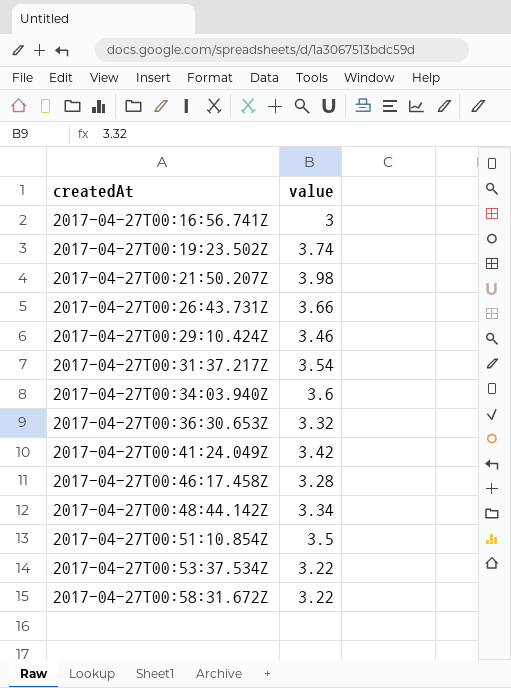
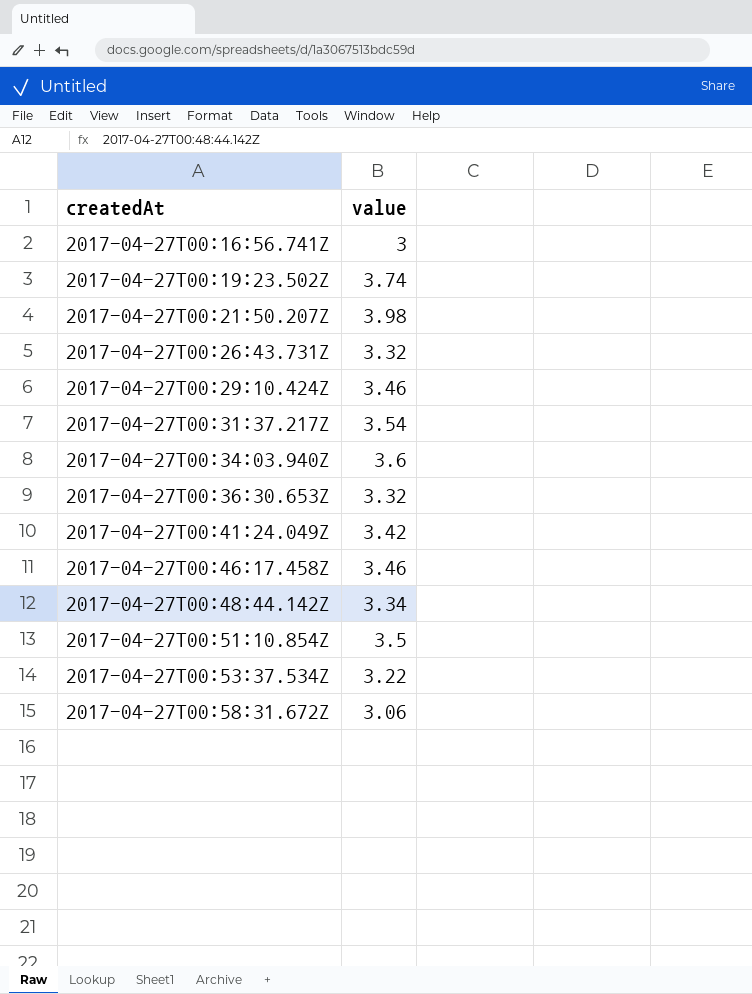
2017-04-27T00:26:43.731Z | value: 3.66 -> 3.32
2017-04-27T00:46:17.458Z | value: 3.28 -> 3.46
2017-04-27T00:58:31.672Z | value: 3.22 -> 3.06

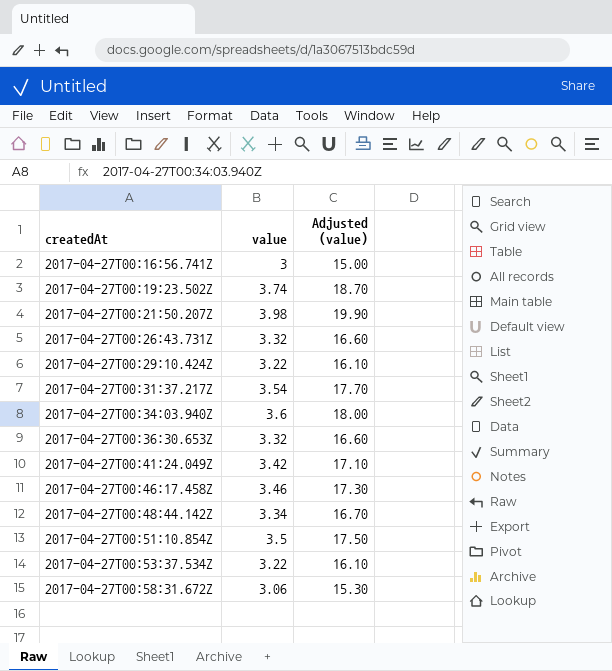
column Adjusted (value) | formula: none -> [value] * 5
2017-04-27T00:29:10.424Z | value: 3.46 -> 3.22

